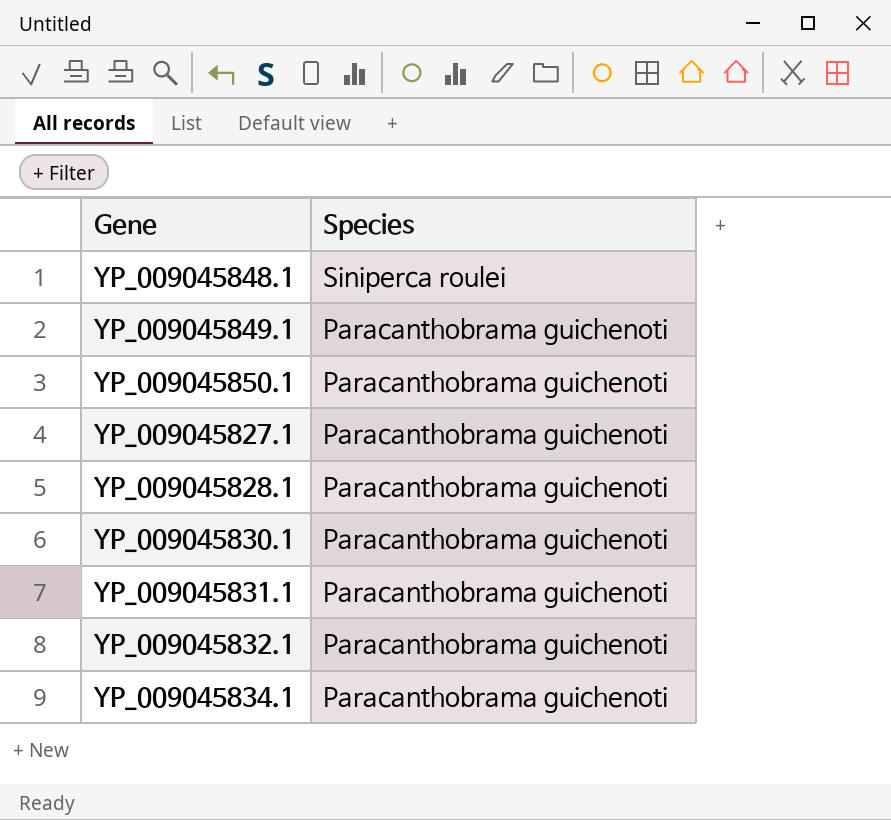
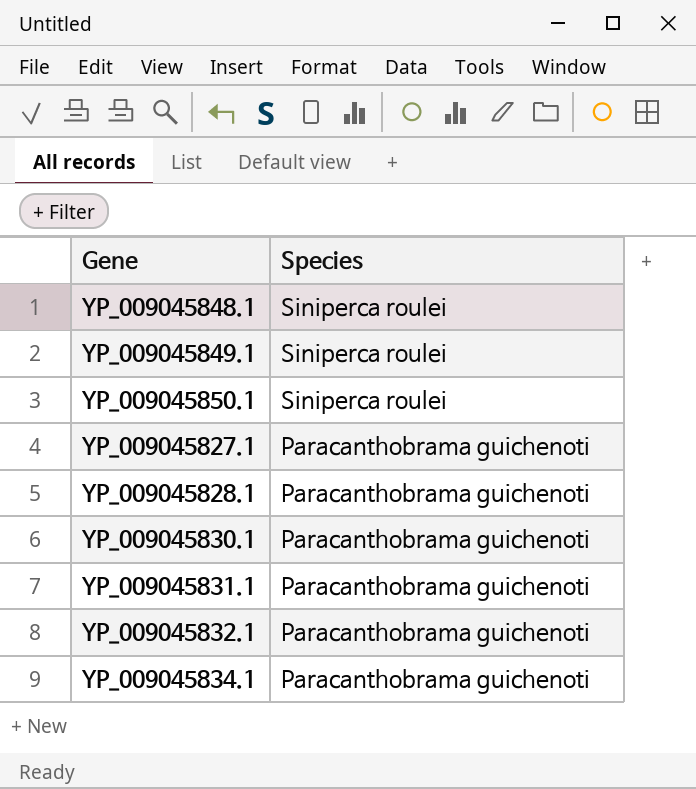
YP_009045849.1 | Species: Paracanthobrama guichenoti -> Siniperca roulei
YP_009045850.1 | Species: Paracanthobrama guichenoti -> Siniperca roulei

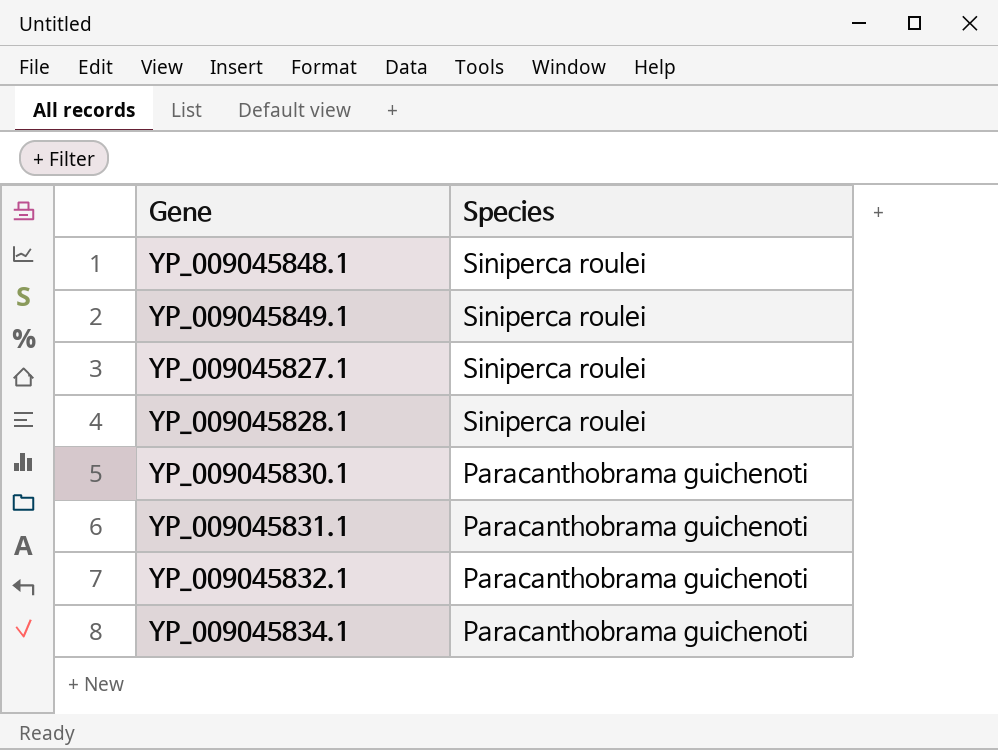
row YP_009045850.1: Siniperca roulei -> none
YP_009045827.1 | Species: Paracanthobrama guichenoti -> Siniperca roulei
YP_009045828.1 | Species: Paracanthobrama guichenoti -> Siniperca roulei

